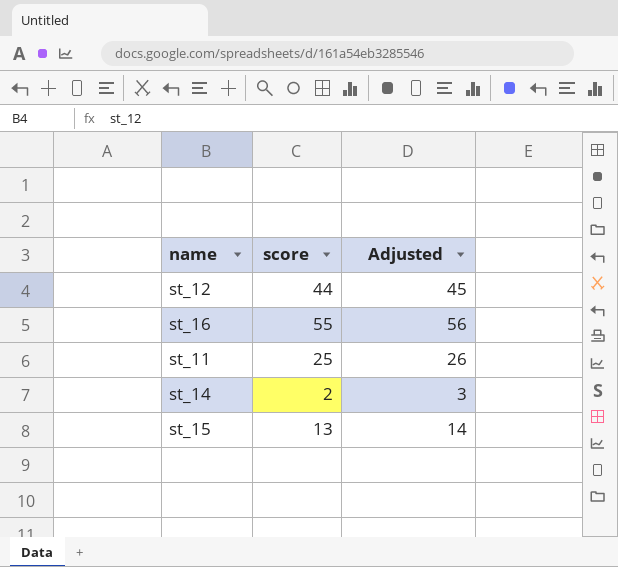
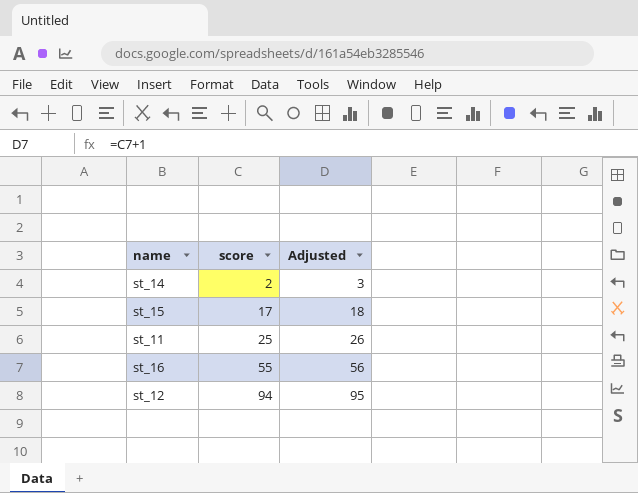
row order: none -> score ascending
st_15 | score: 13 -> 17
st_15 | Adjusted: 14 -> 18
st_12 | score: 44 -> 94
st_12 | Adjusted: 45 -> 95

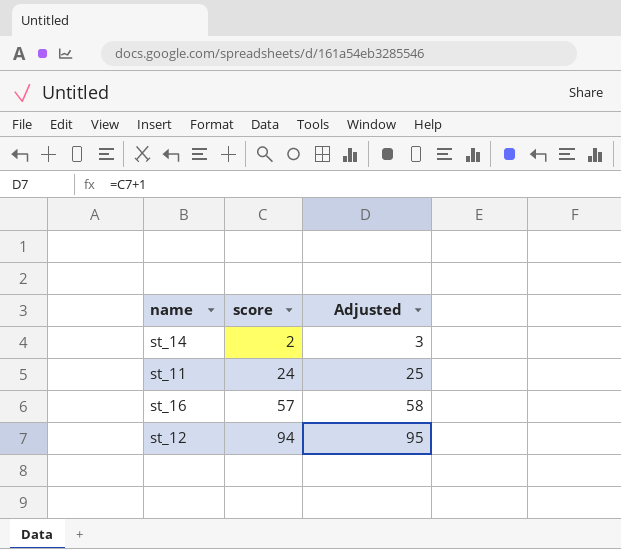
row st_15: 17 | 18 -> none
st_11 | score: 25 -> 24
st_11 | Adjusted: 26 -> 25
st_16 | score: 55 -> 57
st_16 | Adjusted: 56 -> 58

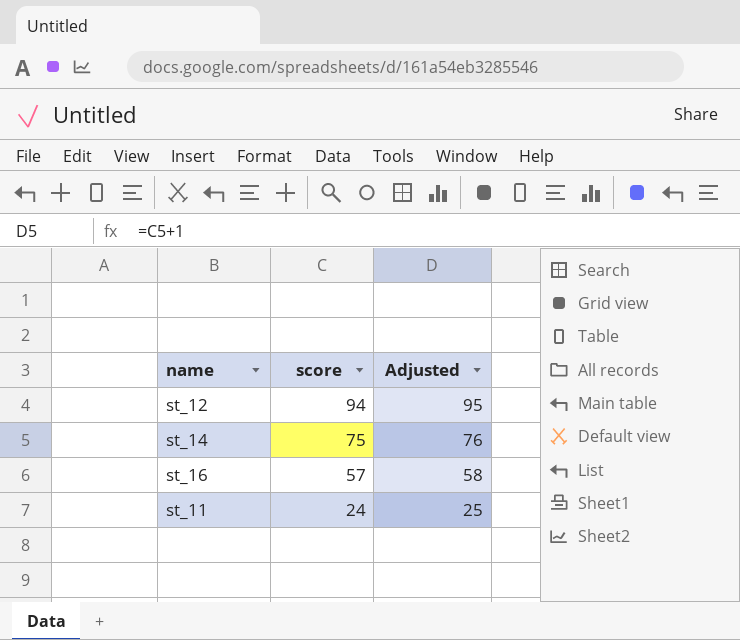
row order: score ascending -> score descending
st_14 | score: 2 -> 75
st_14 | Adjusted: 3 -> 76

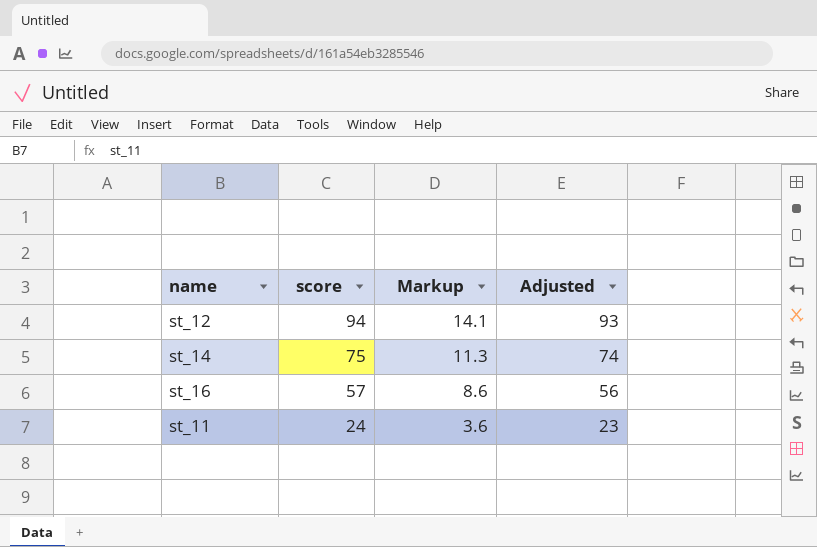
column Markup | formula: none -> [score] * 0.15
column Adjusted | formula: [score] + 1 -> [score] - 1

